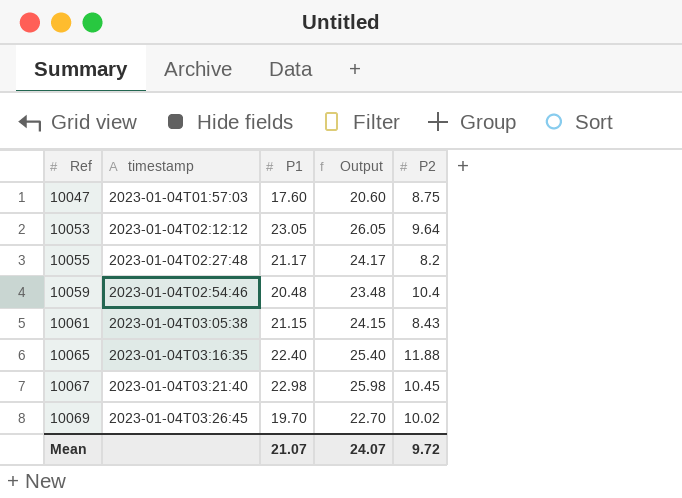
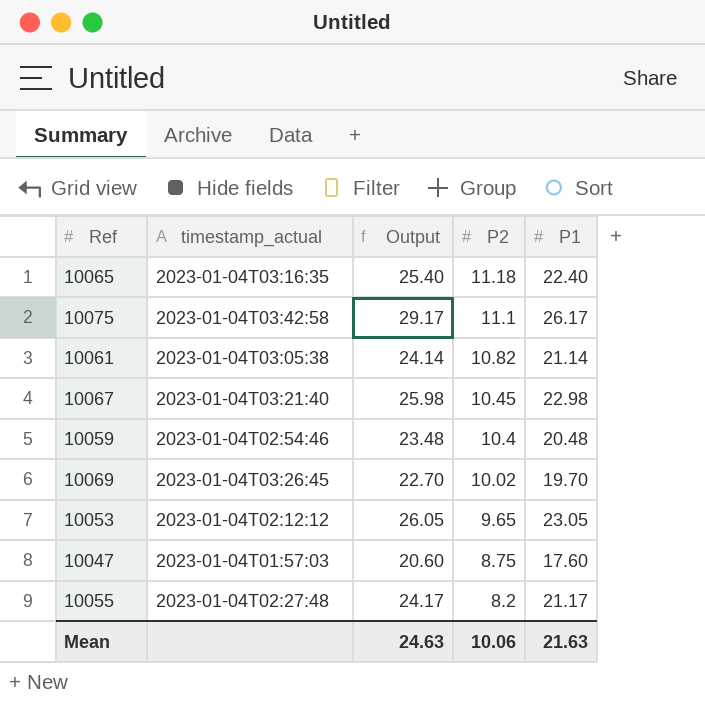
row order: Ref ascending -> P2 descending
column name: timestamp -> timestamp_actual
column P1 | position: 3 -> 5
10065 | P2: 11.88 -> 11.18
row 10075: none -> 2023-01-04T03:42:58 | 29.17 | 11.1 | 26.17
10061 | Output: 24.15 -> 24.14
10061 | P2: 8.43 -> 10.82
10061 | P1: 21.15 -> 21.14
10053 | P2: 9.64 -> 9.65
Mean | Output: 24.07 -> 24.63
Mean | P2: 9.72 -> 10.06
Mean | P1: 21.07 -> 21.63

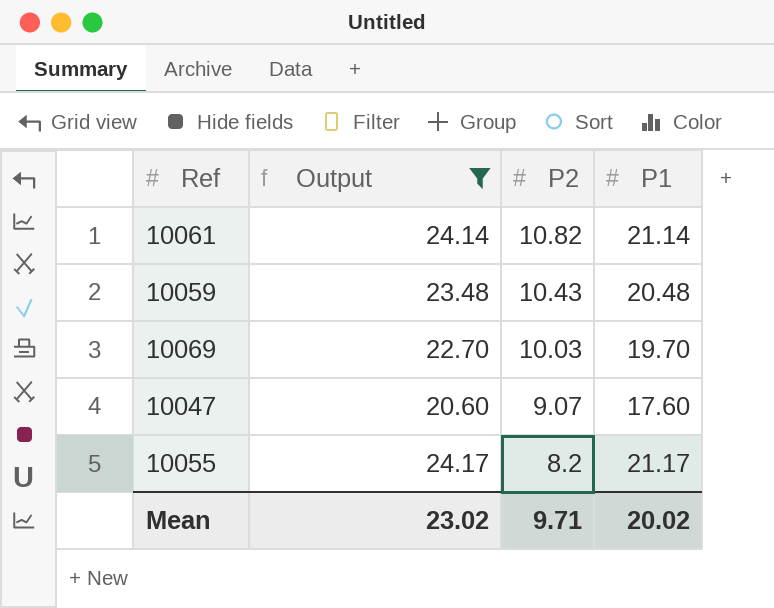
filter: none -> Output <= 24.17
column timestamp_actual | position: 2 -> none
10059 | P2: 10.4 -> 10.43
10069 | P2: 10.02 -> 10.03
10047 | P2: 8.75 -> 9.07
Mean | Output: 24.63 -> 23.02
Mean | P2: 10.06 -> 9.71
Mean | P1: 21.63 -> 20.02

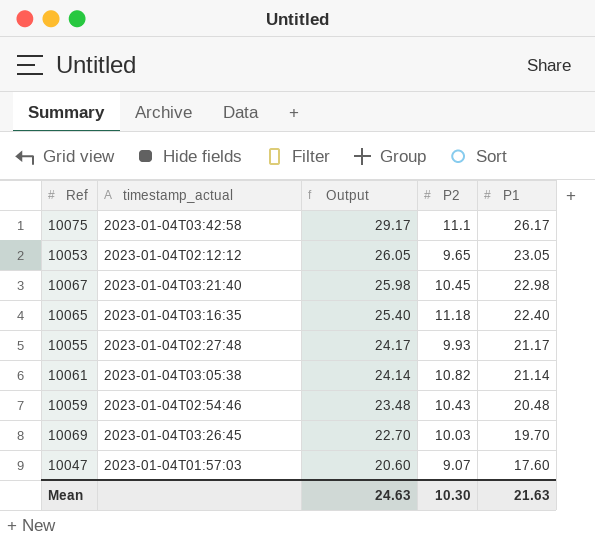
filter: Output <= 24.17 -> none
row order: P2 descending -> Output descending
column timestamp_actual | position: none -> 2
10055 | P2: 8.2 -> 9.93
Mean | Output: 23.02 -> 24.63
Mean | P2: 9.71 -> 10.30
Mean | P1: 20.02 -> 21.63

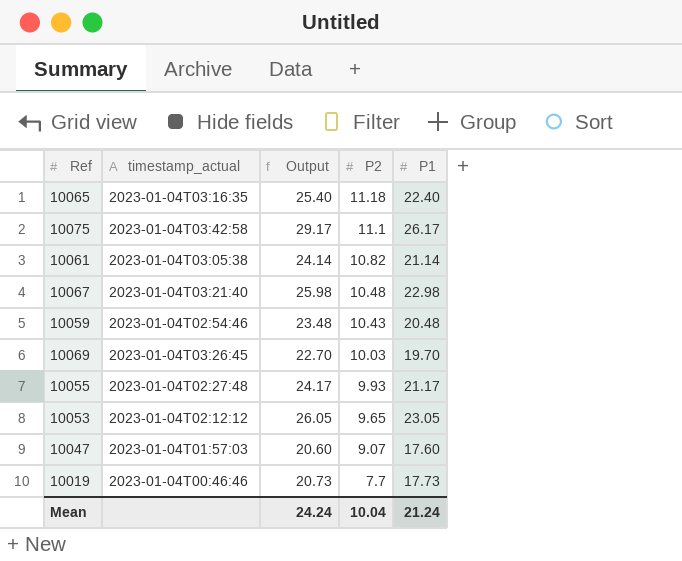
row order: Output descending -> P2 descending
10067 | P2: 10.45 -> 10.48
row 10019: none -> 2023-01-04T00:46:46 | 20.73 | 7.7 | 17.73
Mean | Output: 24.63 -> 24.24
Mean | P2: 10.30 -> 10.04
Mean | P1: 21.63 -> 21.24

